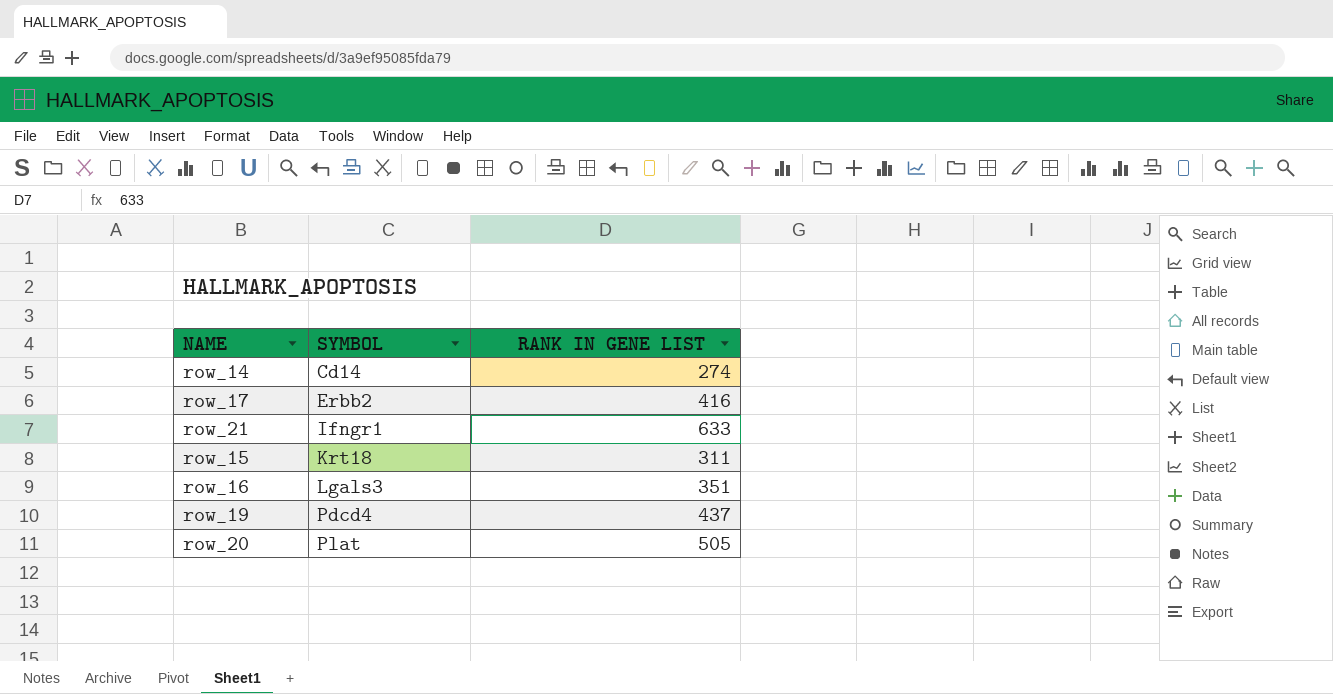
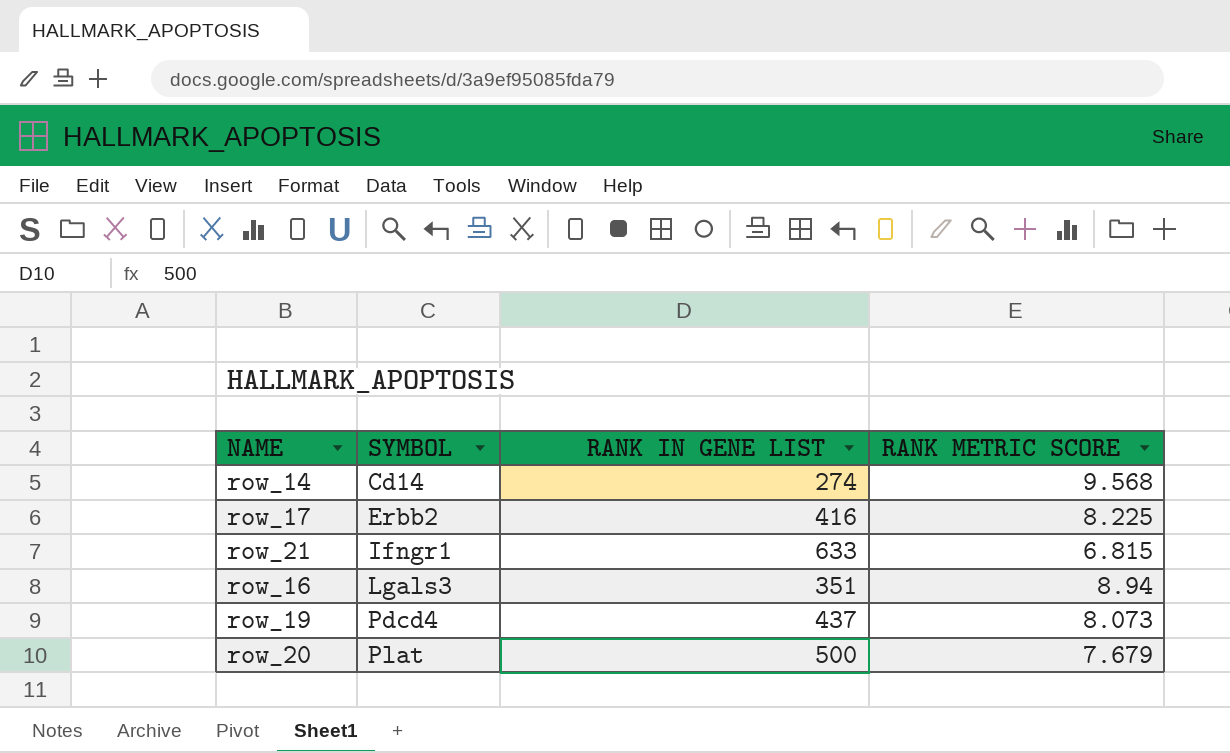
column RANK METRIC SCORE | position: none -> 4
row row_15: Krt18 | 311 -> none
row_20 | RANK IN GENE LIST: 505 -> 500

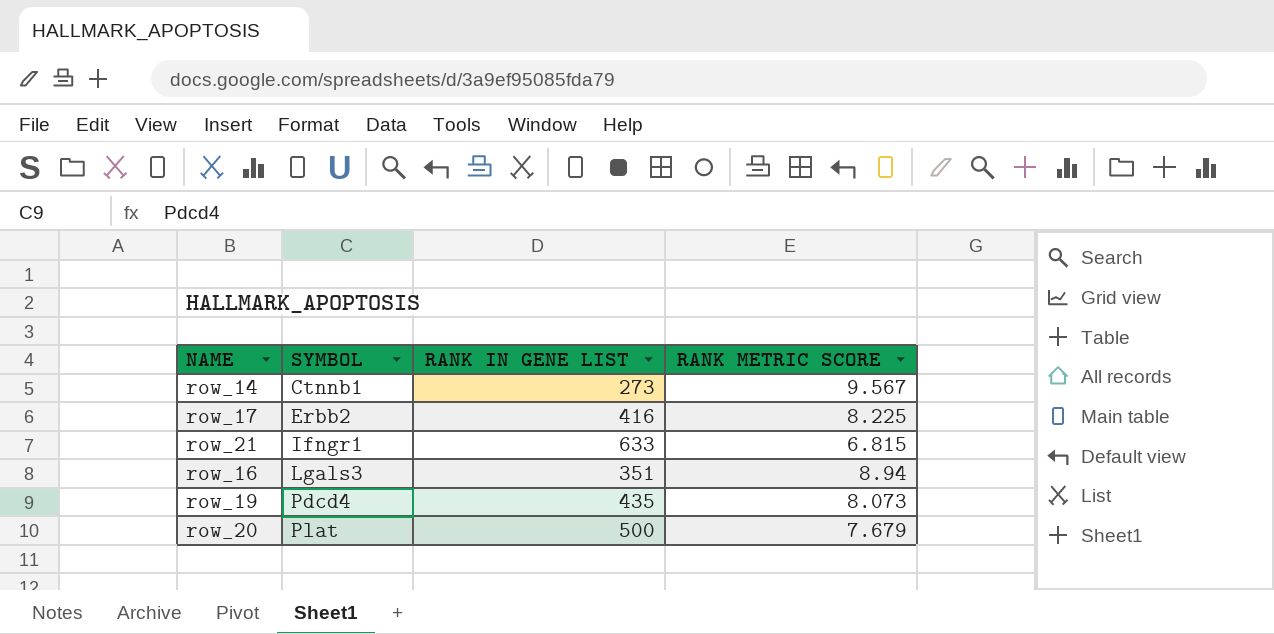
row_14 | SYMBOL: Cd14 -> Ctnnb1
row_14 | RANK IN GENE LIST: 274 -> 273
row_14 | RANK METRIC SCORE: 9.568 -> 9.567
row_19 | RANK IN GENE LIST: 437 -> 435

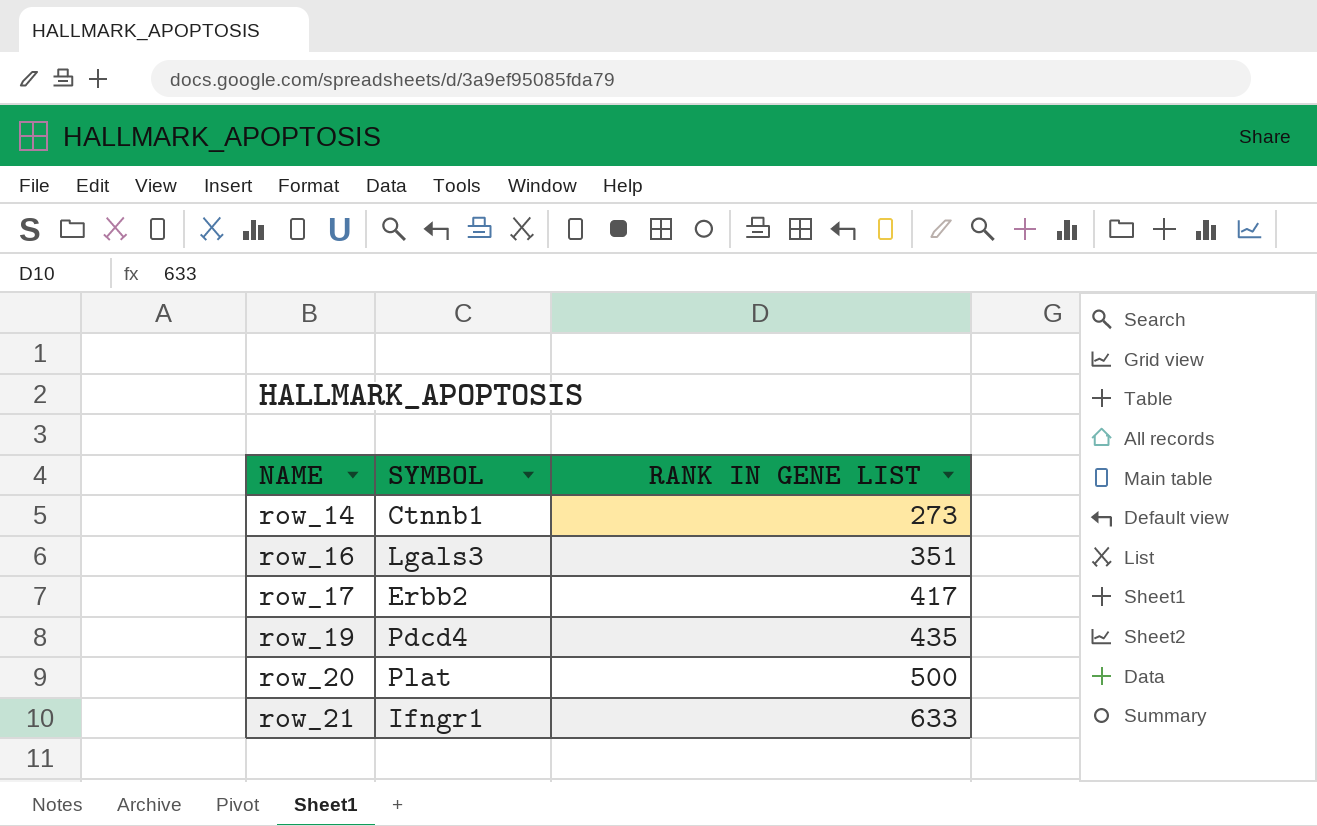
row order: SYMBOL ascending -> NAME ascending
column RANK METRIC SCORE | position: 4 -> none
row_17 | RANK IN GENE LIST: 416 -> 417

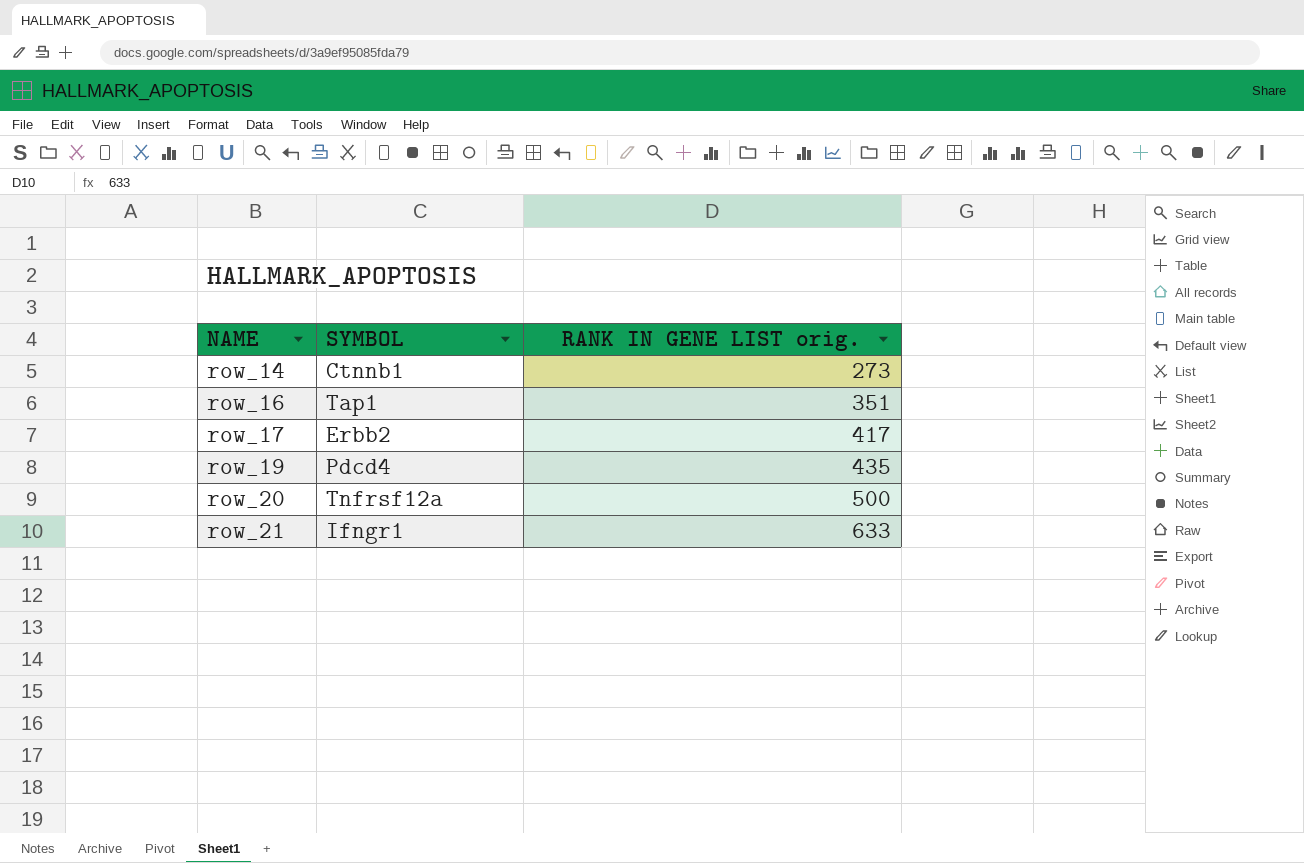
column name: RANK IN GENE LIST -> RANK IN GENE LIST orig.
row_16 | SYMBOL: Lgals3 -> Tap1
row_20 | SYMBOL: Plat -> Tnfrsf12a

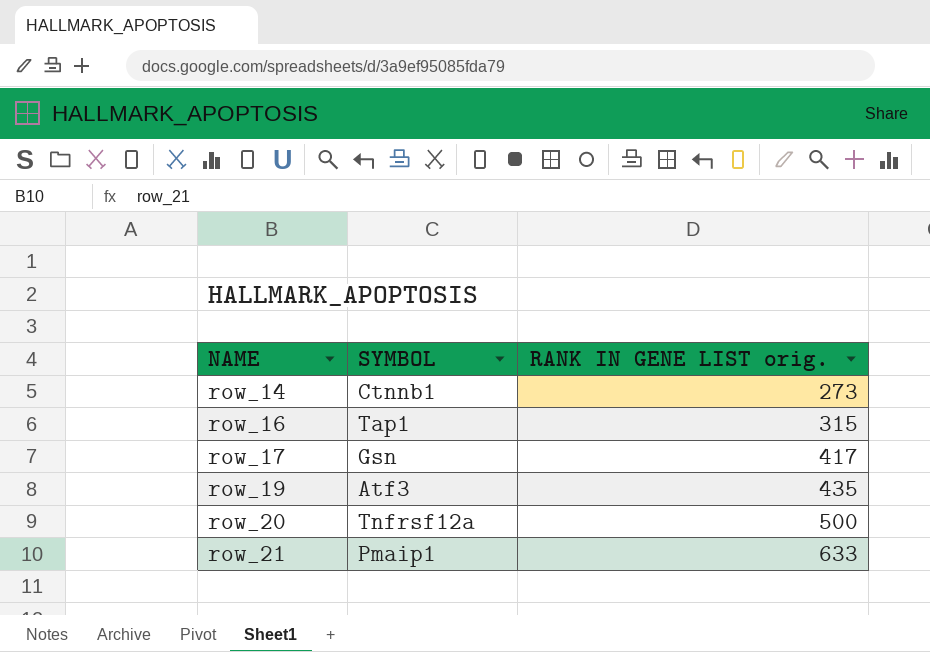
row_16 | RANK IN GENE LIST orig.: 351 -> 315
row_17 | SYMBOL: Erbb2 -> Gsn
row_19 | SYMBOL: Pdcd4 -> Atf3
row_21 | SYMBOL: Ifngr1 -> Pmaip1

